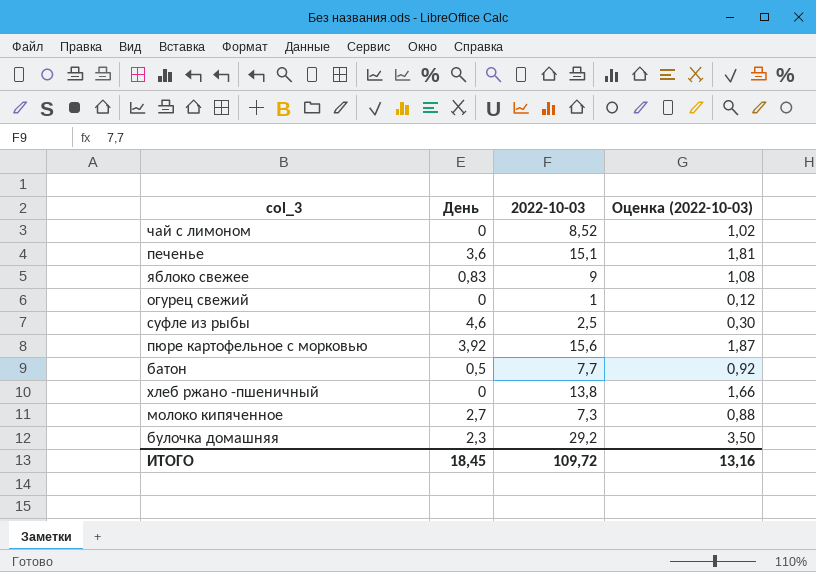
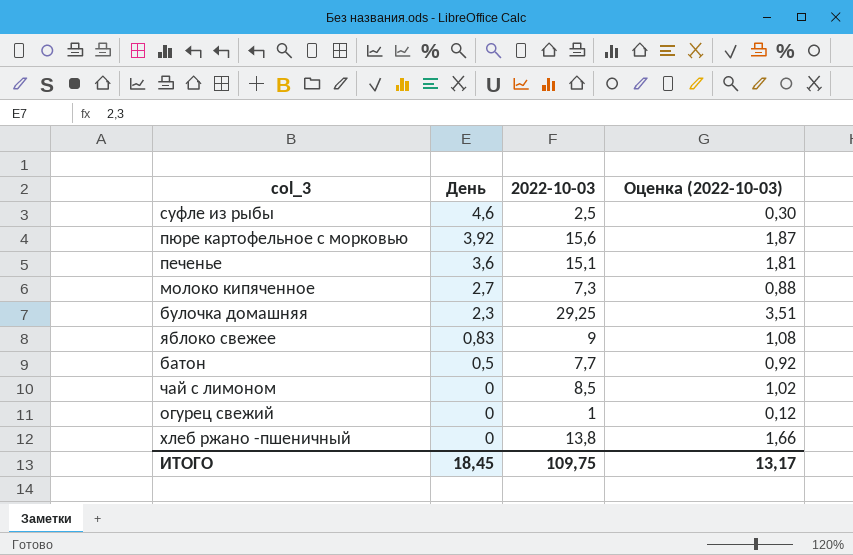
row order: none -> День descending
булочка домашняя | 2022-10-03: 29,2 -> 29,25
булочка домашняя | Оценка (2022-10-03): 3,50 -> 3,51
чай с лимоном | 2022-10-03: 8,52 -> 8,5
ИТОГО | 2022-10-03: 109,72 -> 109,75
ИТОГО | Оценка (2022-10-03): 13,16 -> 13,17

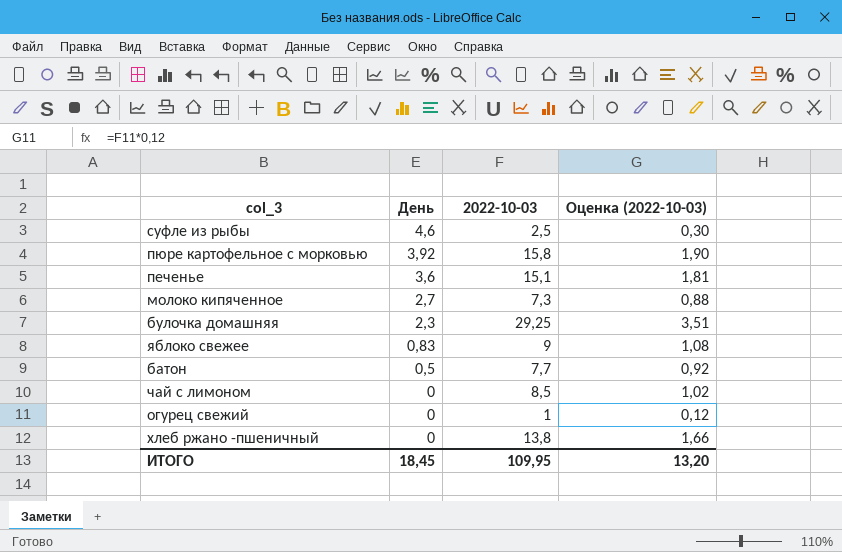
пюре картофельное с морковью | 2022-10-03: 15,6 -> 15,8
пюре картофельное с морковью | Оценка (2022-10-03): 1,87 -> 1,90
ИТОГО | 2022-10-03: 109,75 -> 109,95
ИТОГО | Оценка (2022-10-03): 13,17 -> 13,20

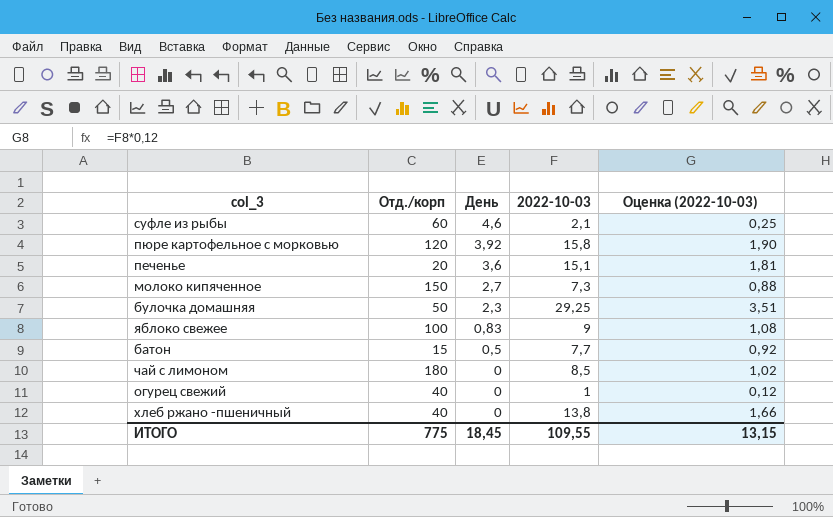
column Отд./корп | position: none -> 2
суфле из рыбы | 2022-10-03: 2,5 -> 2,1
суфле из рыбы | Оценка (2022-10-03): 0,30 -> 0,25
ИТОГО | 2022-10-03: 109,95 -> 109,55
ИТОГО | Оценка (2022-10-03): 13,20 -> 13,15

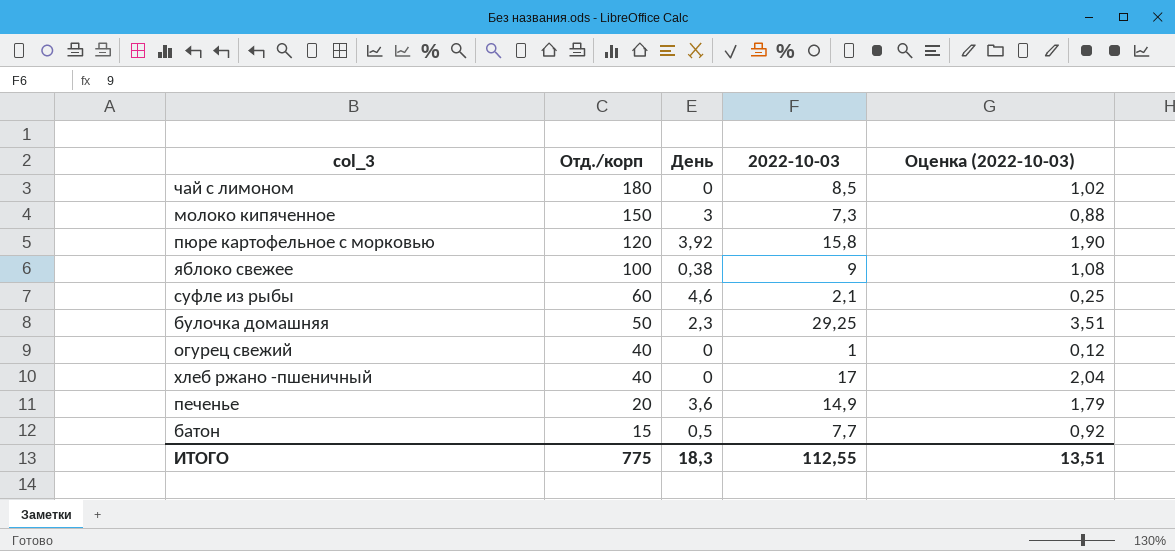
row order: День descending -> Отд./корп descending
молоко кипяченное | День: 2,7 -> 3
яблоко свежее | День: 0,83 -> 0,38
хлеб ржано -пшеничный | 2022-10-03: 13,8 -> 17
хлеб ржано -пшеничный | Оценка (2022-10-03): 1,66 -> 2,04
печенье | 2022-10-03: 15,1 -> 14,9
печенье | Оценка (2022-10-03): 1,81 -> 1,79
ИТОГО | День: 18,45 -> 18,3
ИТОГО | 2022-10-03: 109,55 -> 112,55
ИТОГО | Оценка (2022-10-03): 13,15 -> 13,51

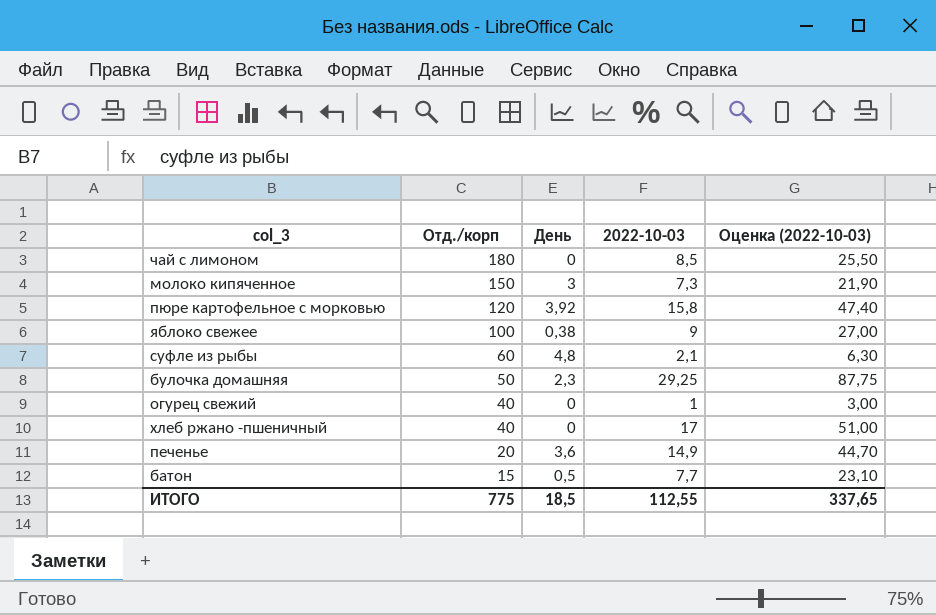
column Оценка (2022-10-03) | formula: [2022-10-03] * 0,12 -> [2022-10-03] * 3
суфле из рыбы | День: 4,6 -> 4,8
ИТОГО | День: 18,3 -> 18,5
ИТОГО | Оценка (2022-10-03): 13,51 -> 337,65

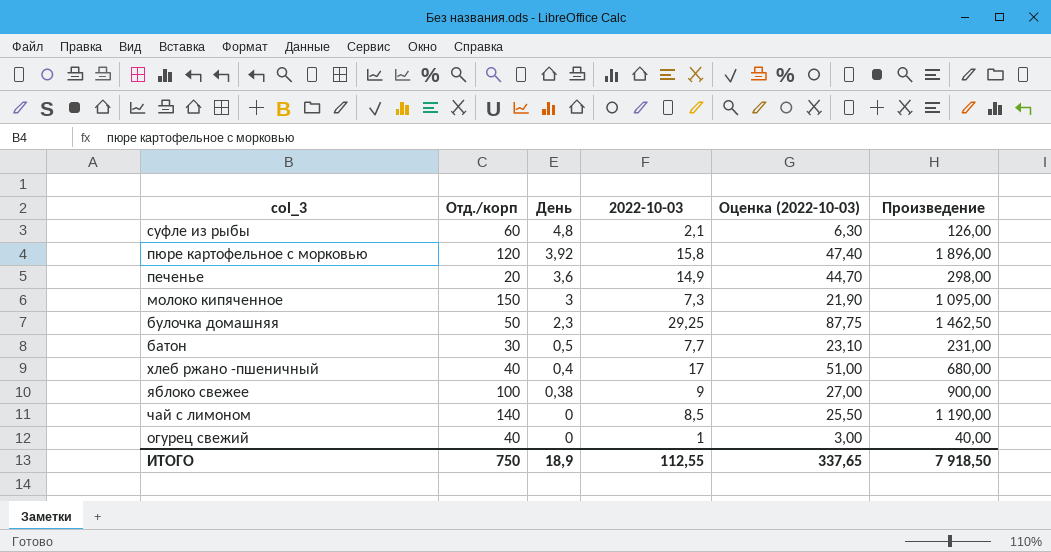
row order: Отд./корп descending -> День descending
column Произведение | formula: none -> [Отд./корп] * [2022-10-03]
батон | Отд./корп: 15 -> 30
хлеб ржано -пшеничный | День: 0 -> 0,4
чай с лимоном | Отд./корп: 180 -> 140
ИТОГО | Отд./корп: 775 -> 750
ИТОГО | День: 18,5 -> 18,9

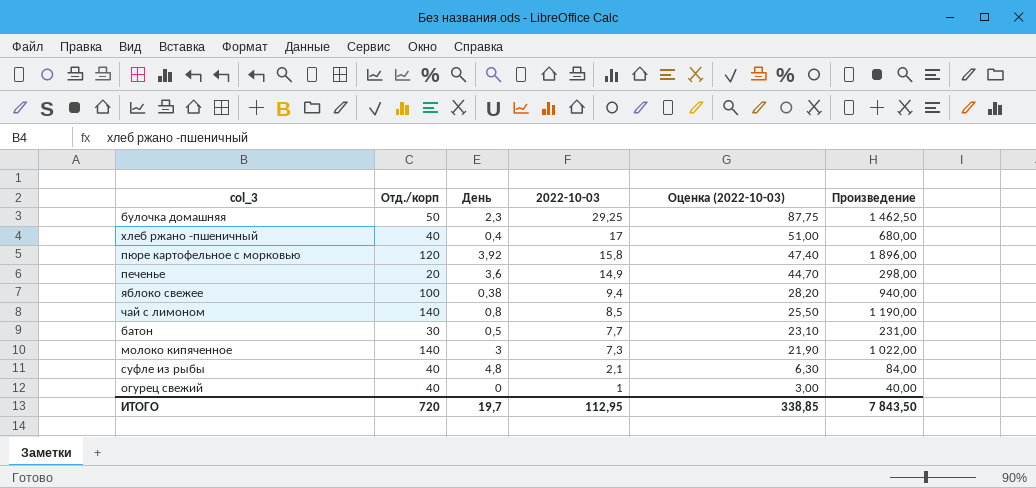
row order: День descending -> 2022-10-03 descending
яблоко свежее | 2022-10-03: 9 -> 9,4
яблоко свежее | Оценка (2022-10-03): 27,00 -> 28,20
яблоко свежее | Произведение: 900,00 -> 940,00
чай с лимоном | День: 0 -> 0,8
молоко кипяченное | Отд./корп: 150 -> 140
молоко кипяченное | Произведение: 1 095,00 -> 1 022,00
суфле из рыбы | Отд./корп: 60 -> 40
суфле из рыбы | Произведение: 126,00 -> 84,00
ИТОГО | Отд./корп: 750 -> 720
ИТОГО | День: 18,9 -> 19,7
ИТОГО | 2022-10-03: 112,55 -> 112,95
ИТОГО | Оценка (2022-10-03): 337,65 -> 338,85
ИТОГО | Произведение: 7 918,50 -> 7 843,50

